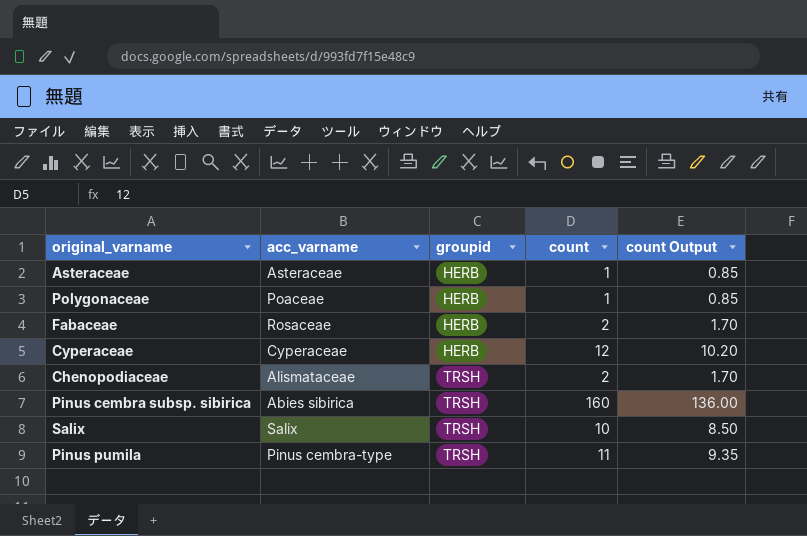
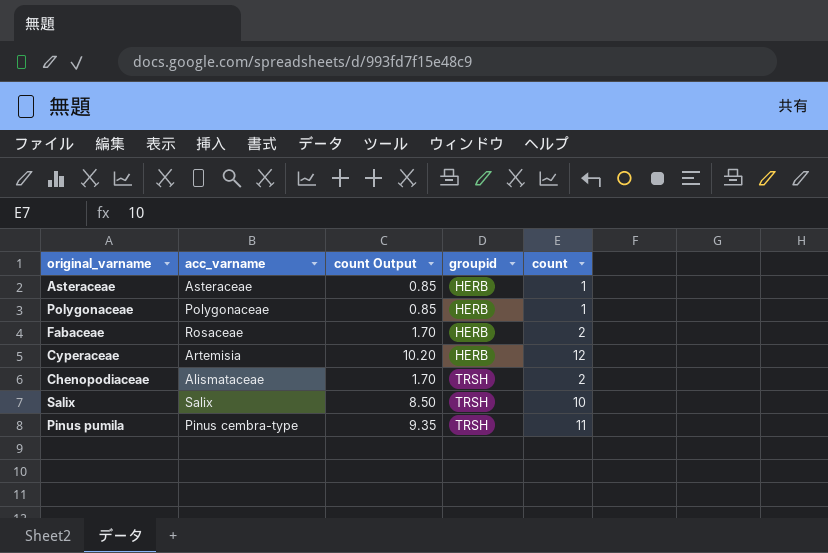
column count Output | position: 5 -> 3
row Pinus cembra subsp. sibirica: Abies sibirica | TRSH | 160 | 136.00 -> none
Polygonaceae | acc_varname: Poaceae -> Polygonaceae
Cyperaceae | acc_varname: Cyperaceae -> Artemisia

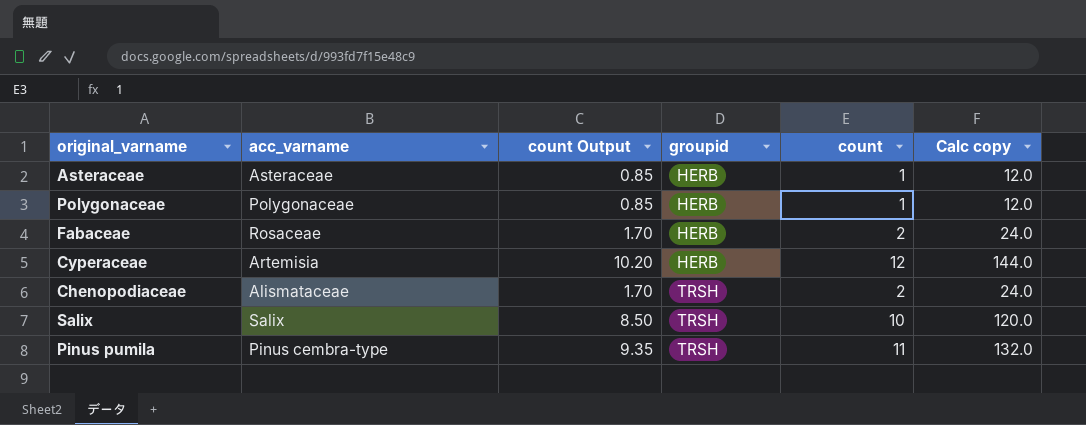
column Calc copy | formula: none -> [count] * 12

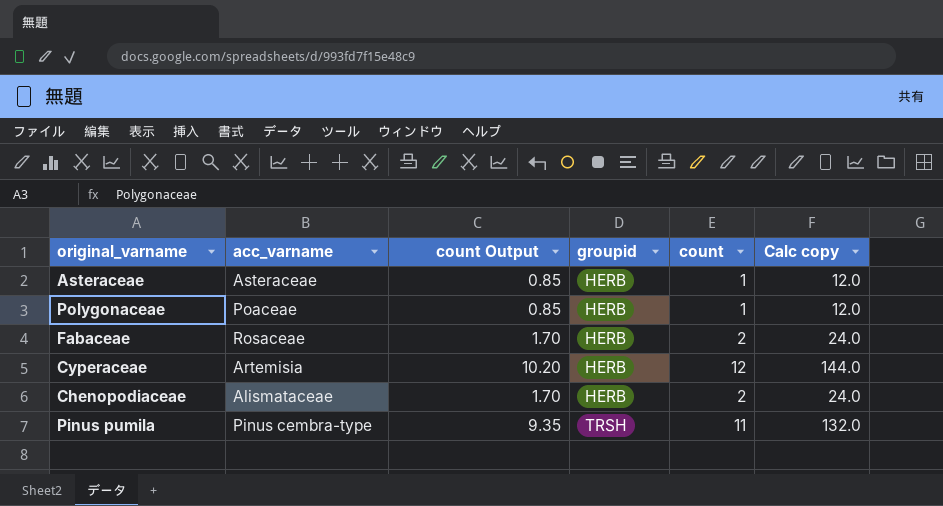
row Salix: Salix | 8.50 | TRSH | 10 | 120.0 -> none
Polygonaceae | acc_varname: Polygonaceae -> Poaceae
Chenopodiaceae | groupid: TRSH -> HERB

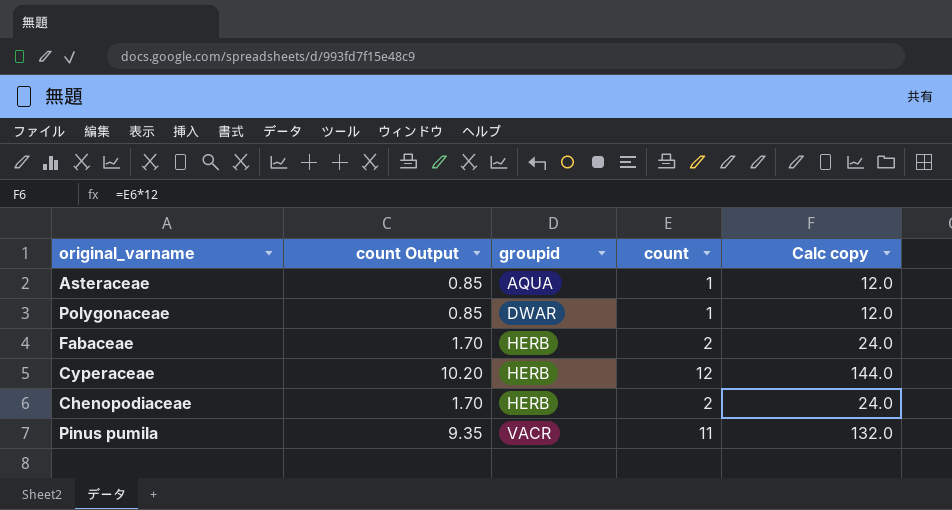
column acc_varname | position: 2 -> none
Asteraceae | groupid: HERB -> AQUA
Polygonaceae | groupid: HERB -> DWAR
Pinus pumila | groupid: TRSH -> VACR

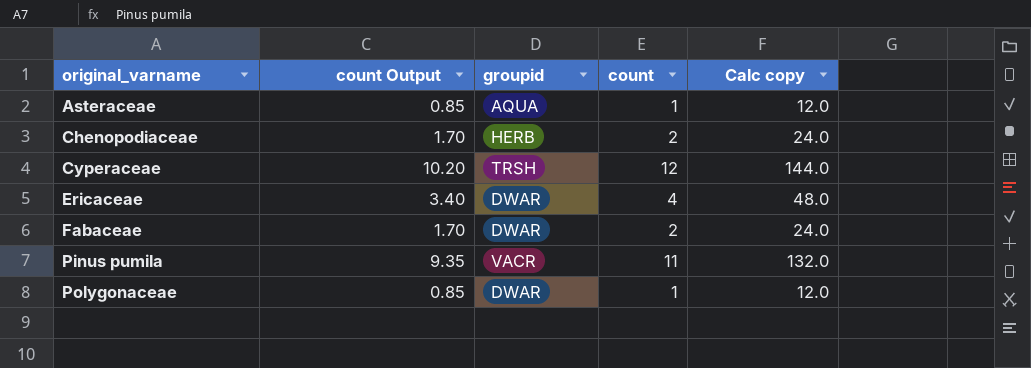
row order: groupid ascending -> original_varname ascending
Cyperaceae | groupid: HERB -> TRSH
row Ericaceae: none -> 3.40 | DWAR | 4 | 48.0
Fabaceae | groupid: HERB -> DWAR

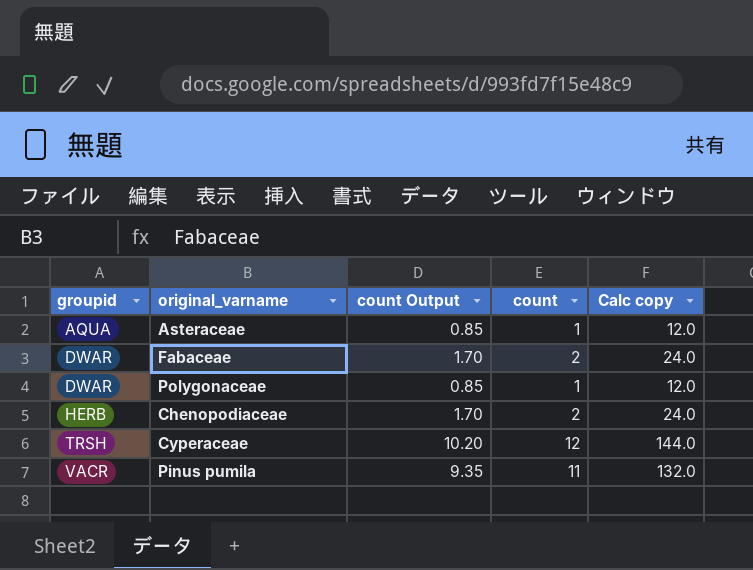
row order: original_varname ascending -> groupid ascending
column groupid | position: 3 -> 1
row Ericaceae: 3.40 | DWAR | 4 | 48.0 -> none

